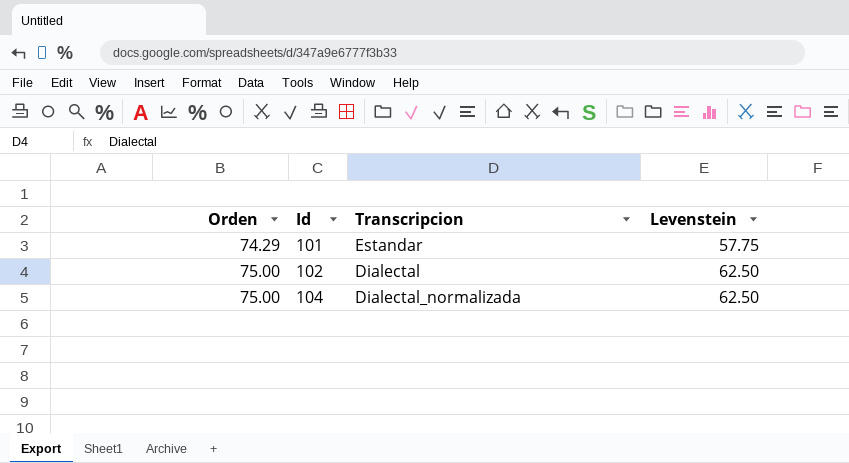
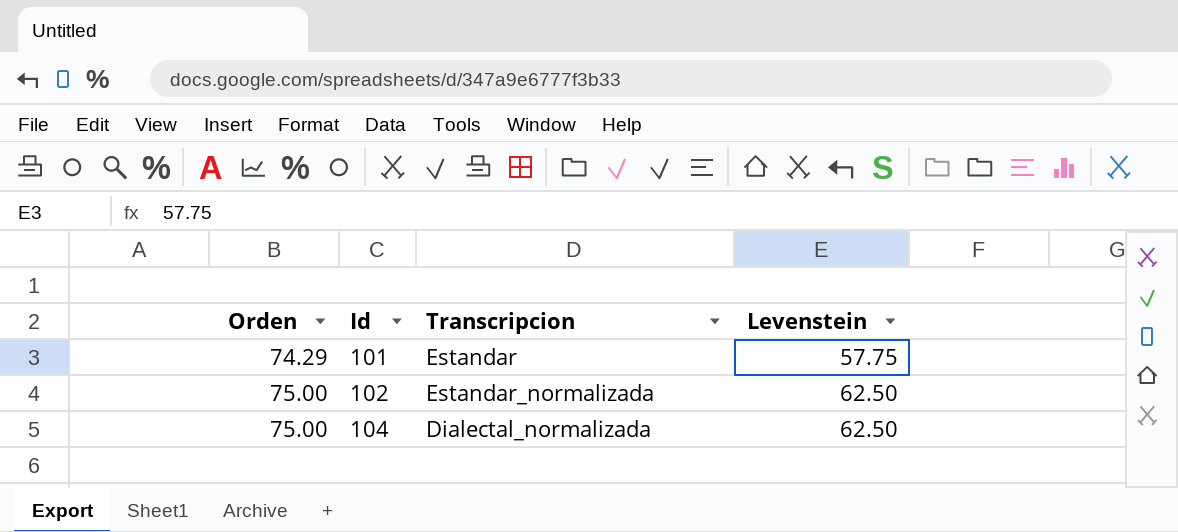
102 | Transcripcion: Dialectal -> Estandar_normalizada

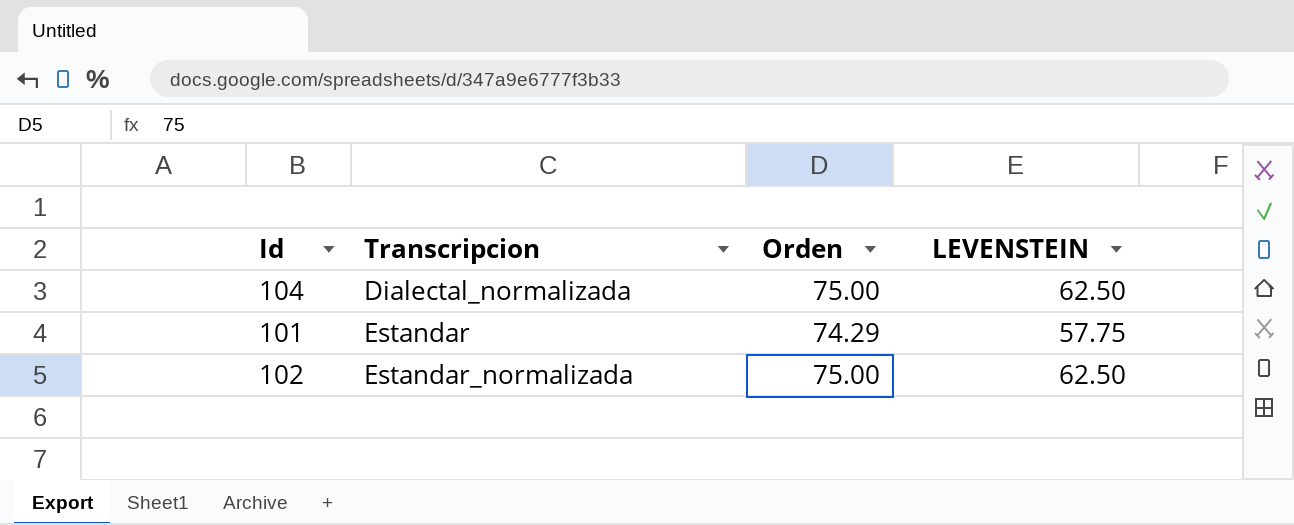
row order: Orden ascending -> Transcripcion ascending
column Orden | position: 1 -> 3
column name: Levenstein -> LEVENSTEIN

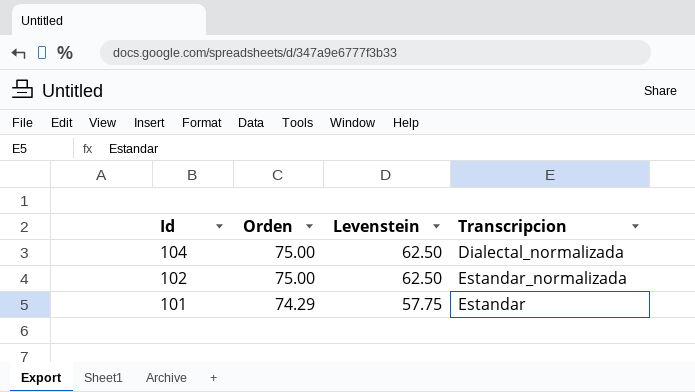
row order: Transcripcion ascending -> Id descending
column name: LEVENSTEIN -> Levenstein
column Transcripcion | position: 2 -> 4

